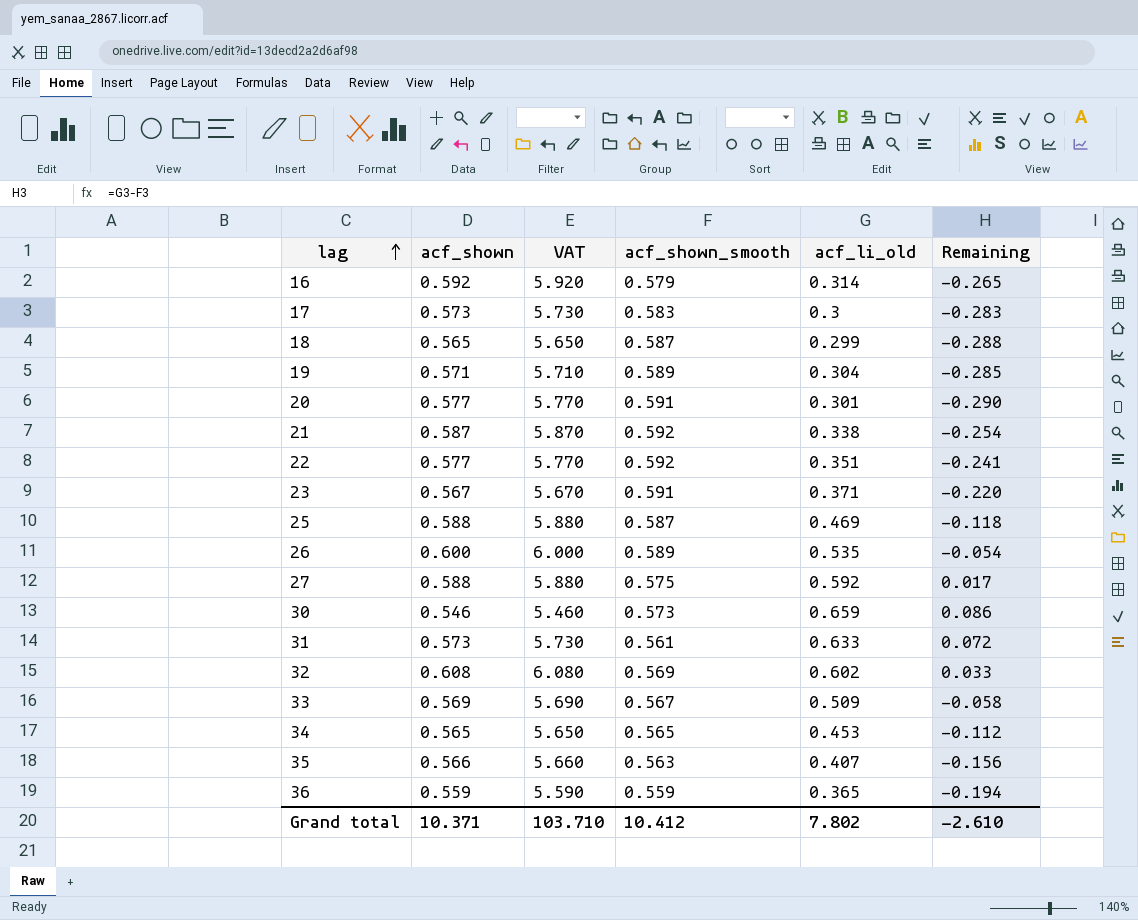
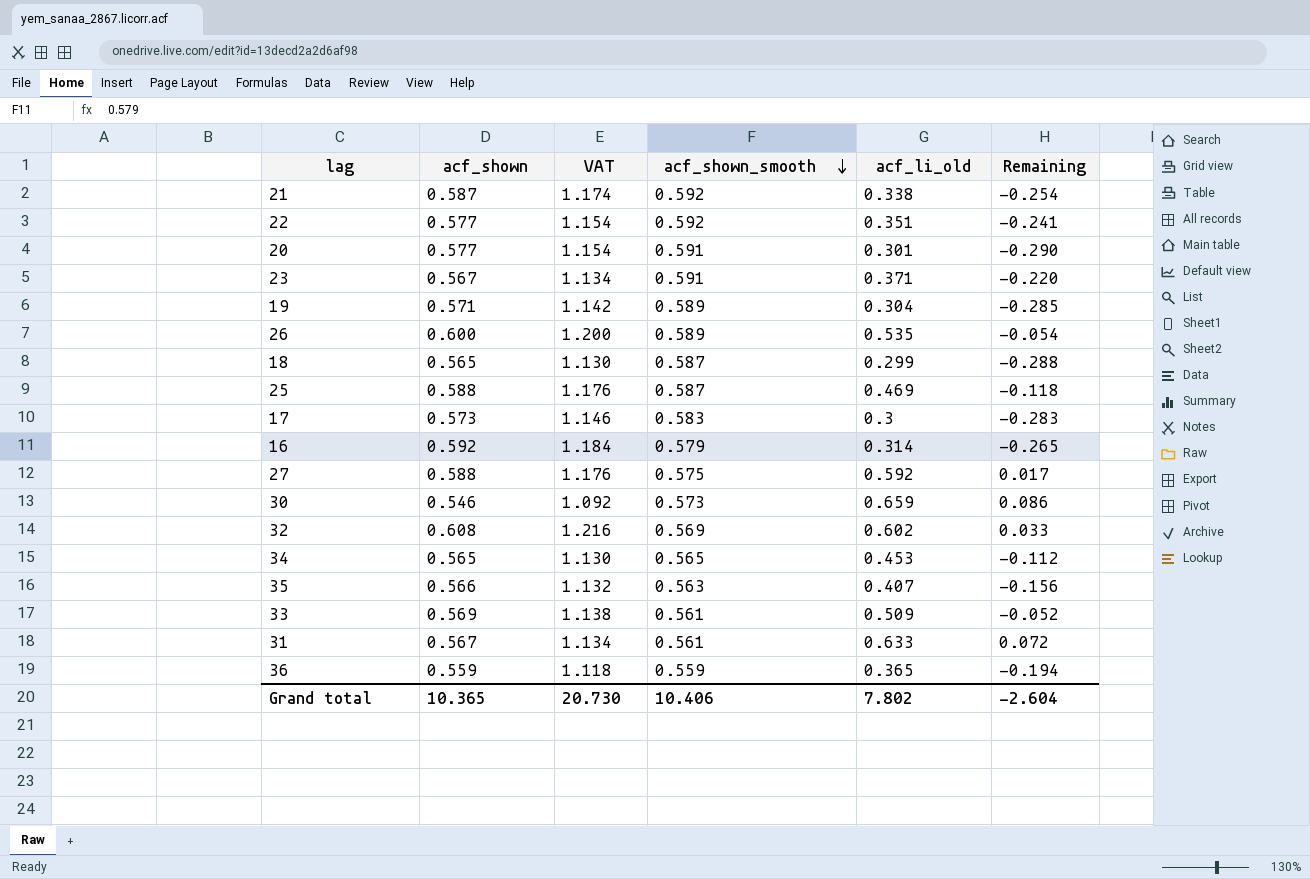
row order: lag ascending -> acf_shown_smooth descending
column VAT | formula: [acf_shown] * 10 -> [acf_shown] * 2
33 | acf_shown_smooth: 0.567 -> 0.561
33 | Remaining: -0.058 -> -0.052
31 | acf_shown: 0.573 -> 0.567
Grand total | acf_shown: 10.371 -> 10.365
Grand total | VAT: 103.710 -> 20.730
Grand total | acf_shown_smooth: 10.412 -> 10.406
Grand total | Remaining: -2.610 -> -2.604

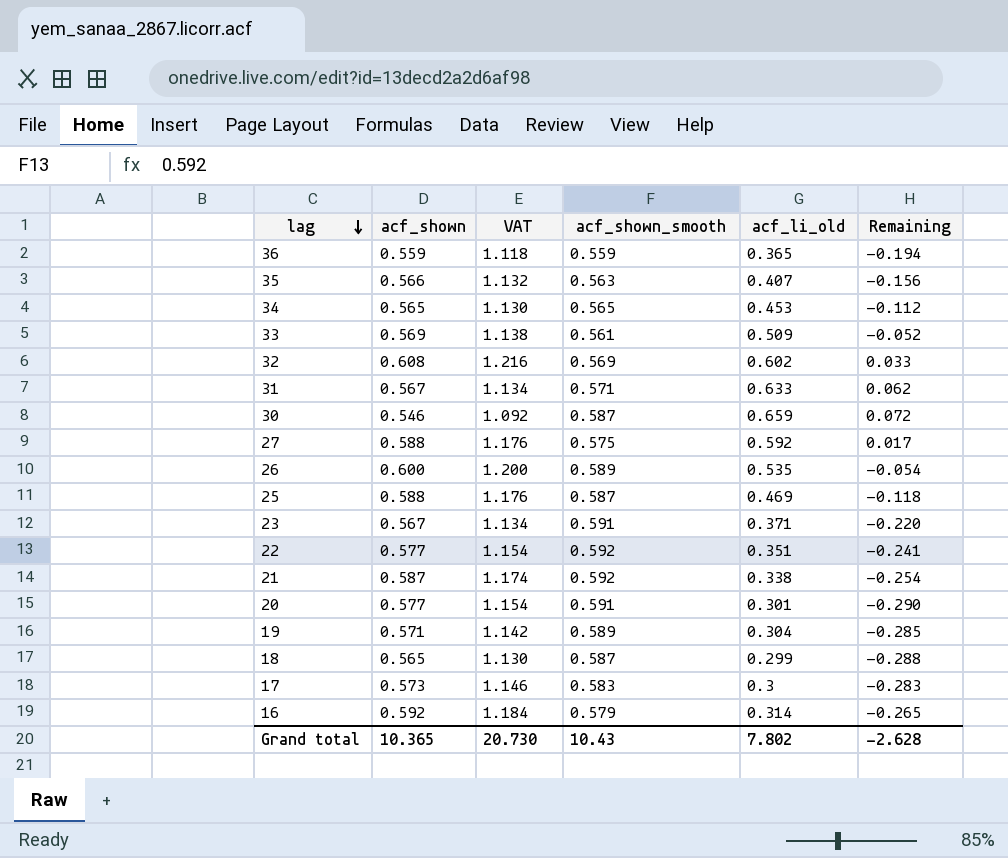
row order: acf_shown_smooth descending -> lag descending
31 | acf_shown_smooth: 0.561 -> 0.571
31 | Remaining: 0.072 -> 0.062
30 | acf_shown_smooth: 0.573 -> 0.587
30 | Remaining: 0.086 -> 0.072
Grand total | acf_shown_smooth: 10.406 -> 10.43
Grand total | Remaining: -2.604 -> -2.628

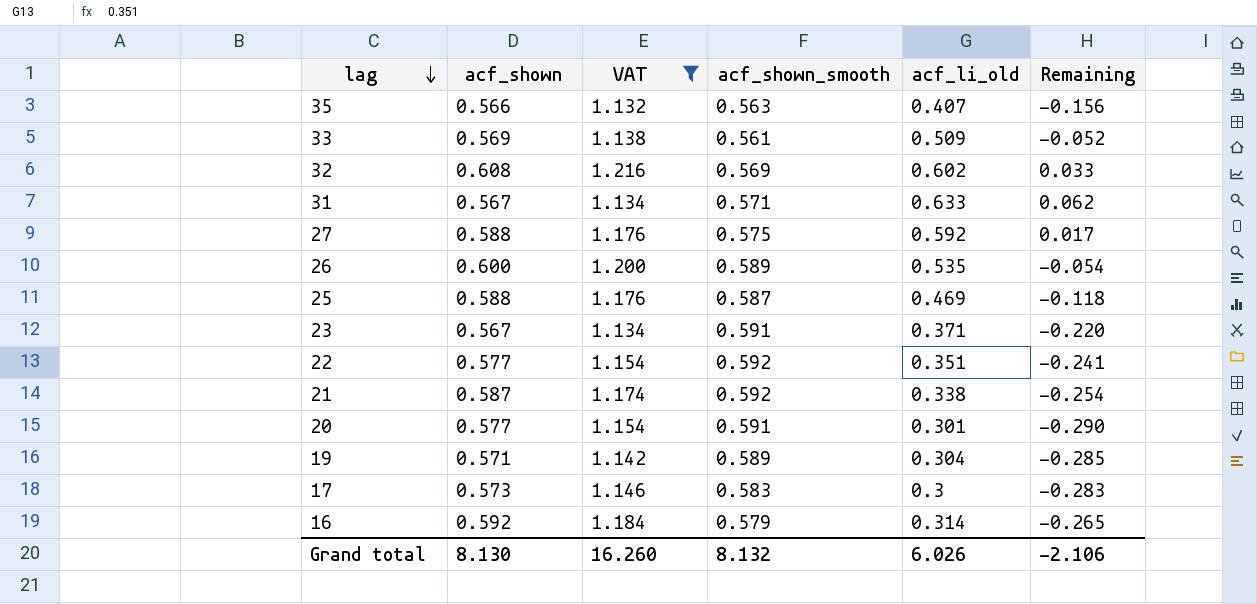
filter: none -> VAT >= 1.132
Grand total | acf_shown: 10.365 -> 8.130
Grand total | VAT: 20.730 -> 16.260
Grand total | acf_shown_smooth: 10.43 -> 8.132
Grand total | acf_li_old: 7.802 -> 6.026
Grand total | Remaining: -2.628 -> -2.106

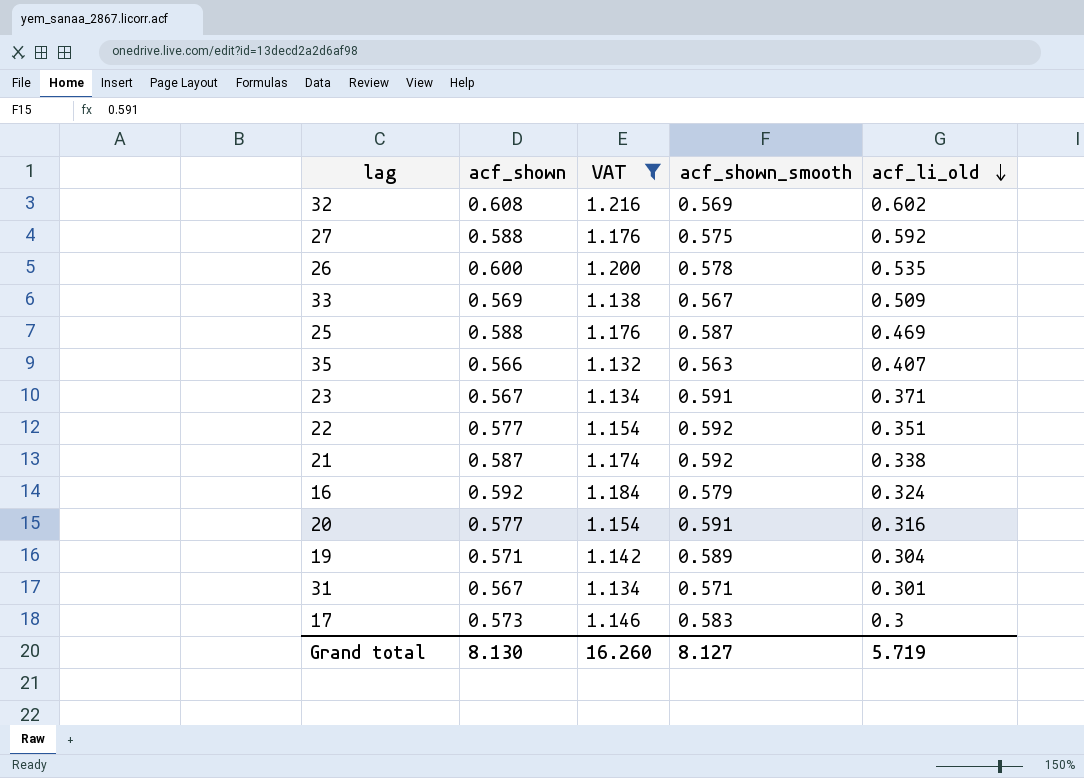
row order: lag descending -> acf_li_old descending
column Remaining | formula: [acf_li_old] - [acf_shown_smooth] -> none
26 | acf_shown_smooth: 0.589 -> 0.578
33 | acf_shown_smooth: 0.561 -> 0.567
16 | acf_li_old: 0.314 -> 0.324
20 | acf_li_old: 0.301 -> 0.316
31 | acf_li_old: 0.633 -> 0.301
Grand total | acf_shown_smooth: 8.132 -> 8.127
Grand total | acf_li_old: 6.026 -> 5.719

